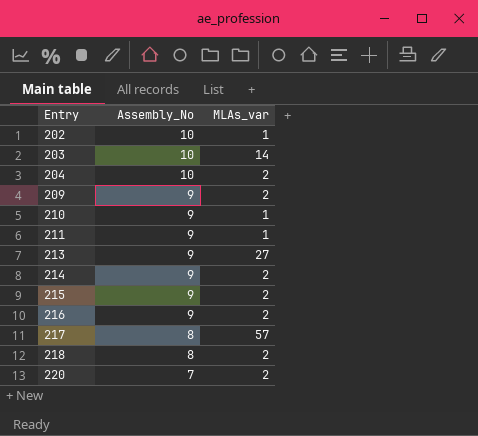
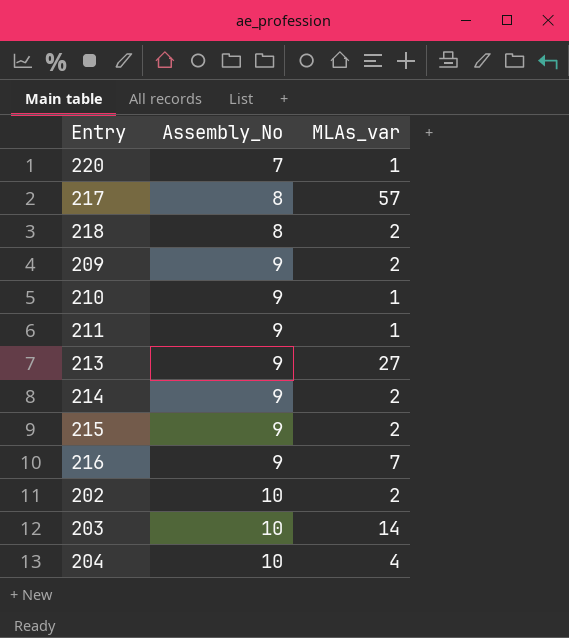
row order: Entry ascending -> Assembly_No ascending
220 | MLAs_var: 2 -> 1
216 | MLAs_var: 2 -> 7
202 | MLAs_var: 1 -> 2
204 | MLAs_var: 2 -> 4

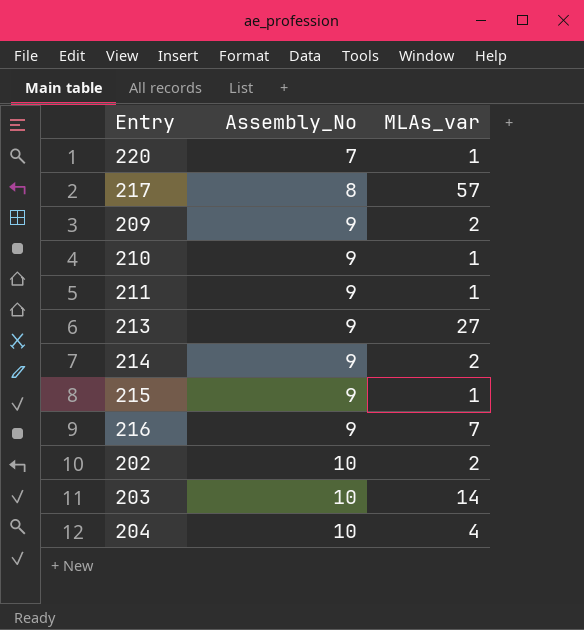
row 218: 8 | 2 -> none
215 | MLAs_var: 2 -> 1

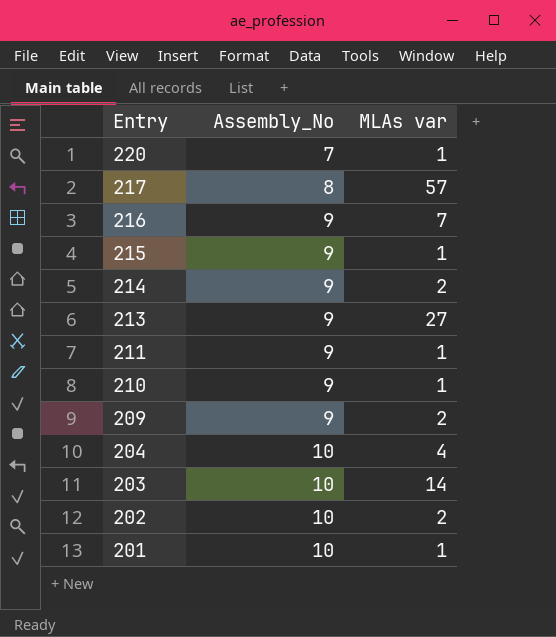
row order: Assembly_No ascending -> Entry descending
column name: MLAs_var -> MLAs var
row 201: none -> 10 | 1

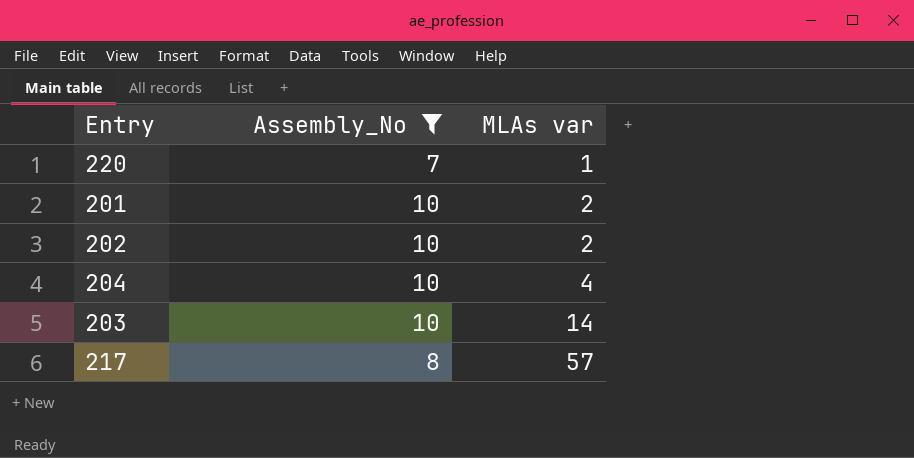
filter: none -> Assembly_No != 9
row order: Entry descending -> MLAs var ascending
201 | MLAs var: 1 -> 2

